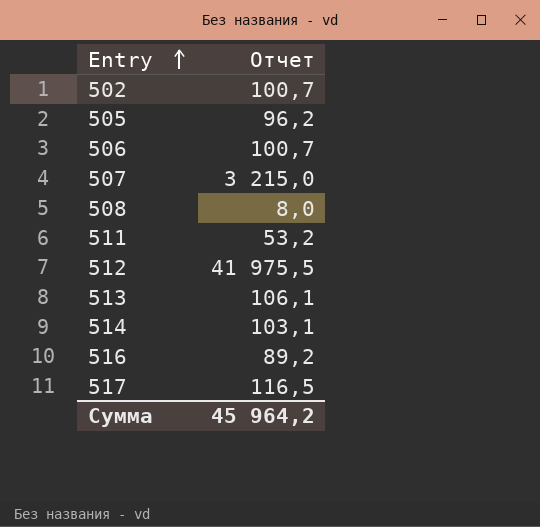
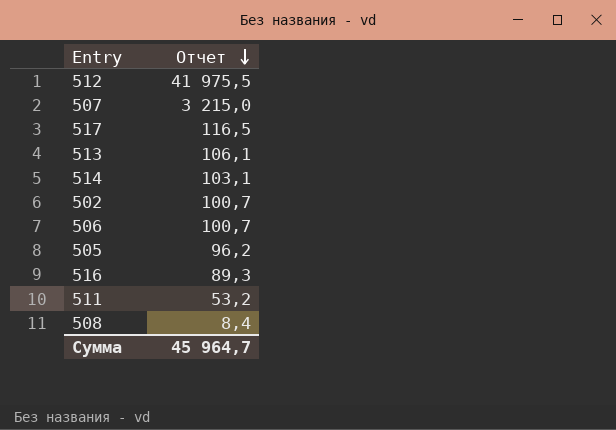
row order: Entry ascending -> Отчет descending
516 | Отчет: 89,2 -> 89,3
508 | Отчет: 8,0 -> 8,4
Сумма | Отчет: 45 964,2 -> 45 964,7

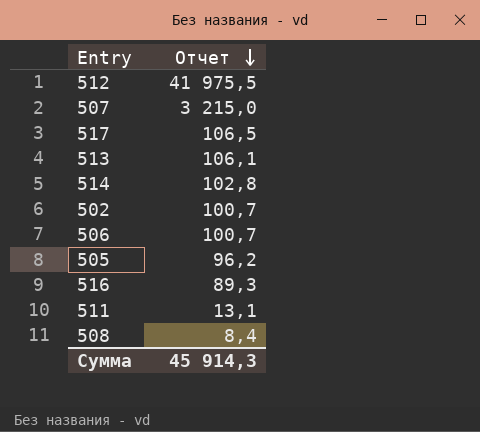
517 | Отчет: 116,5 -> 106,5
514 | Отчет: 103,1 -> 102,8
511 | Отчет: 53,2 -> 13,1
Сумма | Отчет: 45 964,7 -> 45 914,3

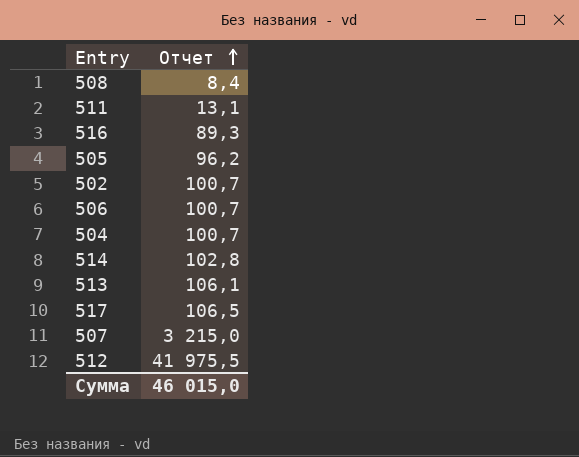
row order: Отчет descending -> Отчет ascending
row 504: none -> 100,7
Сумма | Отчет: 45 914,3 -> 46 015,0

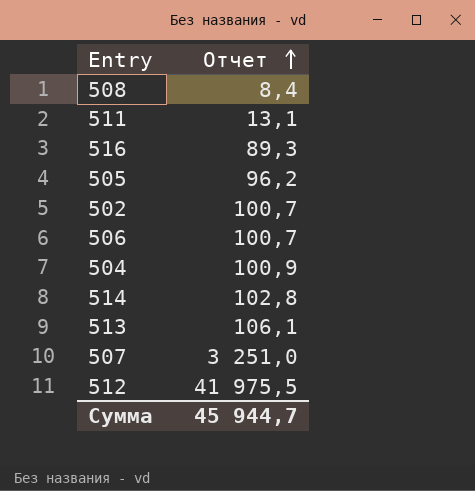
row 517: 106,5 -> none
504 | Отчет: 100,7 -> 100,9
507 | Отчет: 3 215,0 -> 3 251,0
Сумма | Отчет: 46 015,0 -> 45 944,7

